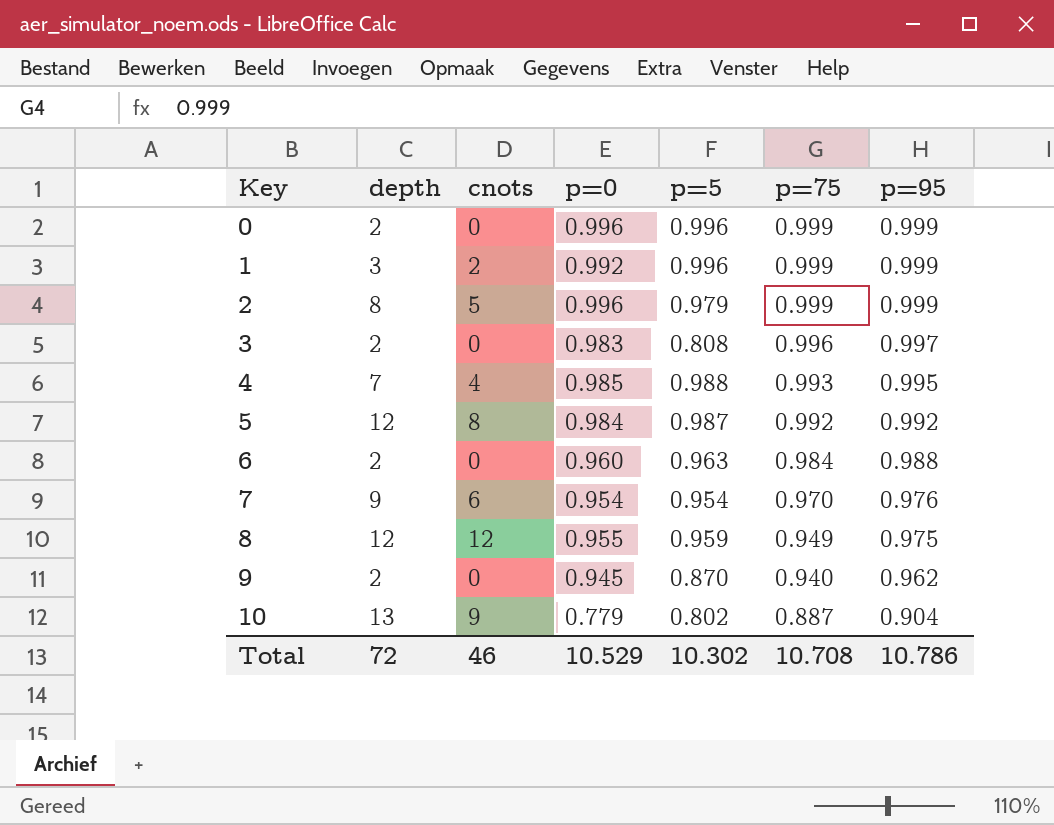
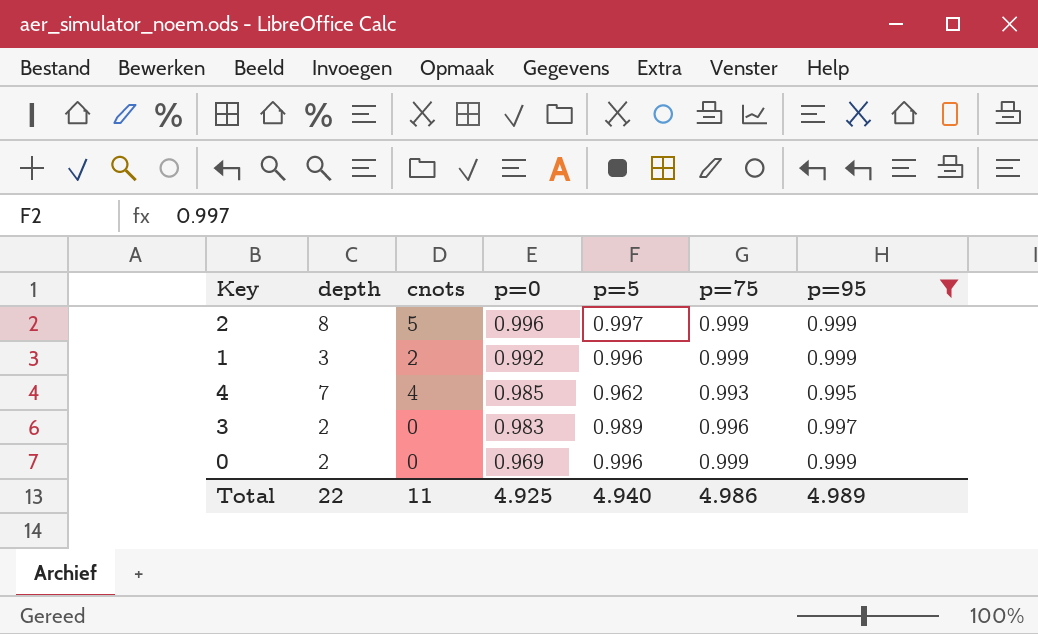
filter: none -> p=95 >= 0.995
row order: Key ascending -> p=0 descending
2 | p=5: 0.979 -> 0.997
4 | p=5: 0.988 -> 0.962
3 | p=5: 0.808 -> 0.989
0 | p=0: 0.996 -> 0.969
Total | depth: 72 -> 22
Total | cnots: 46 -> 11
Total | p=0: 10.529 -> 4.925
Total | p=5: 10.302 -> 4.940
Total | p=75: 10.708 -> 4.986
Total | p=95: 10.786 -> 4.989

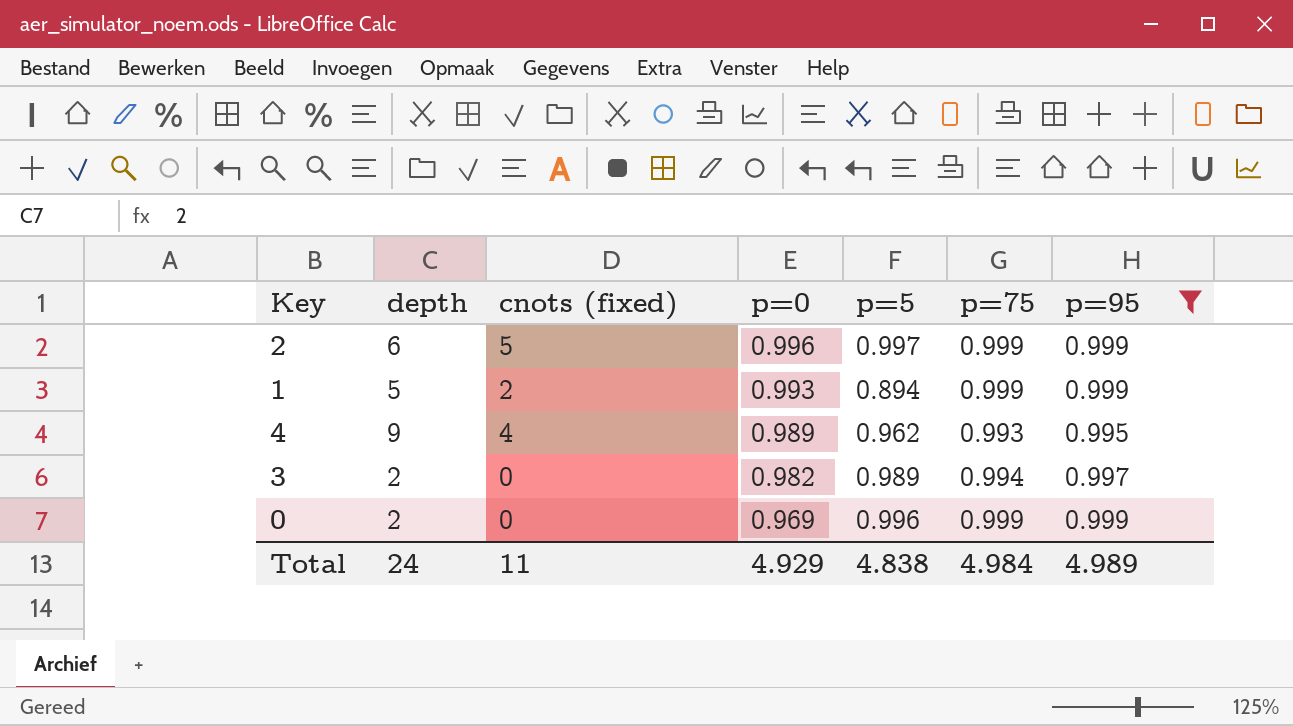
column name: cnots -> cnots (fixed)
2 | depth: 8 -> 6
1 | depth: 3 -> 5
1 | p=0: 0.992 -> 0.993
1 | p=5: 0.996 -> 0.894
4 | depth: 7 -> 9
4 | p=0: 0.985 -> 0.989
3 | p=0: 0.983 -> 0.982
3 | p=75: 0.996 -> 0.994
Total | depth: 22 -> 24
Total | p=0: 4.925 -> 4.929
Total | p=5: 4.940 -> 4.838
Total | p=75: 4.986 -> 4.984

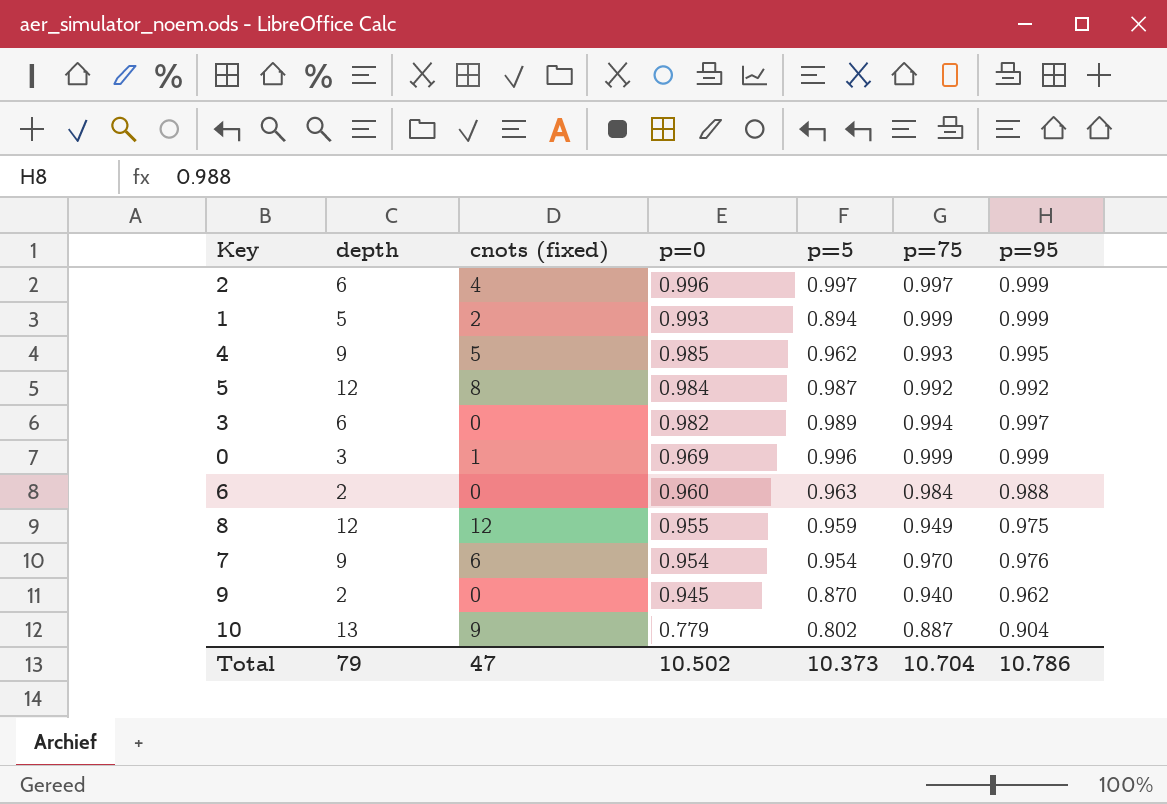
filter: p=95 >= 0.995 -> none
2 | cnots (fixed): 5 -> 4
2 | p=75: 0.999 -> 0.997
4 | cnots (fixed): 4 -> 5
4 | p=0: 0.989 -> 0.985
3 | depth: 2 -> 6
0 | depth: 2 -> 3
0 | cnots (fixed): 0 -> 1
Total | depth: 24 -> 79
Total | cnots (fixed): 11 -> 47
Total | p=0: 4.929 -> 10.502
Total | p=5: 4.838 -> 10.373
Total | p=75: 4.984 -> 10.704
Total | p=95: 4.989 -> 10.786

